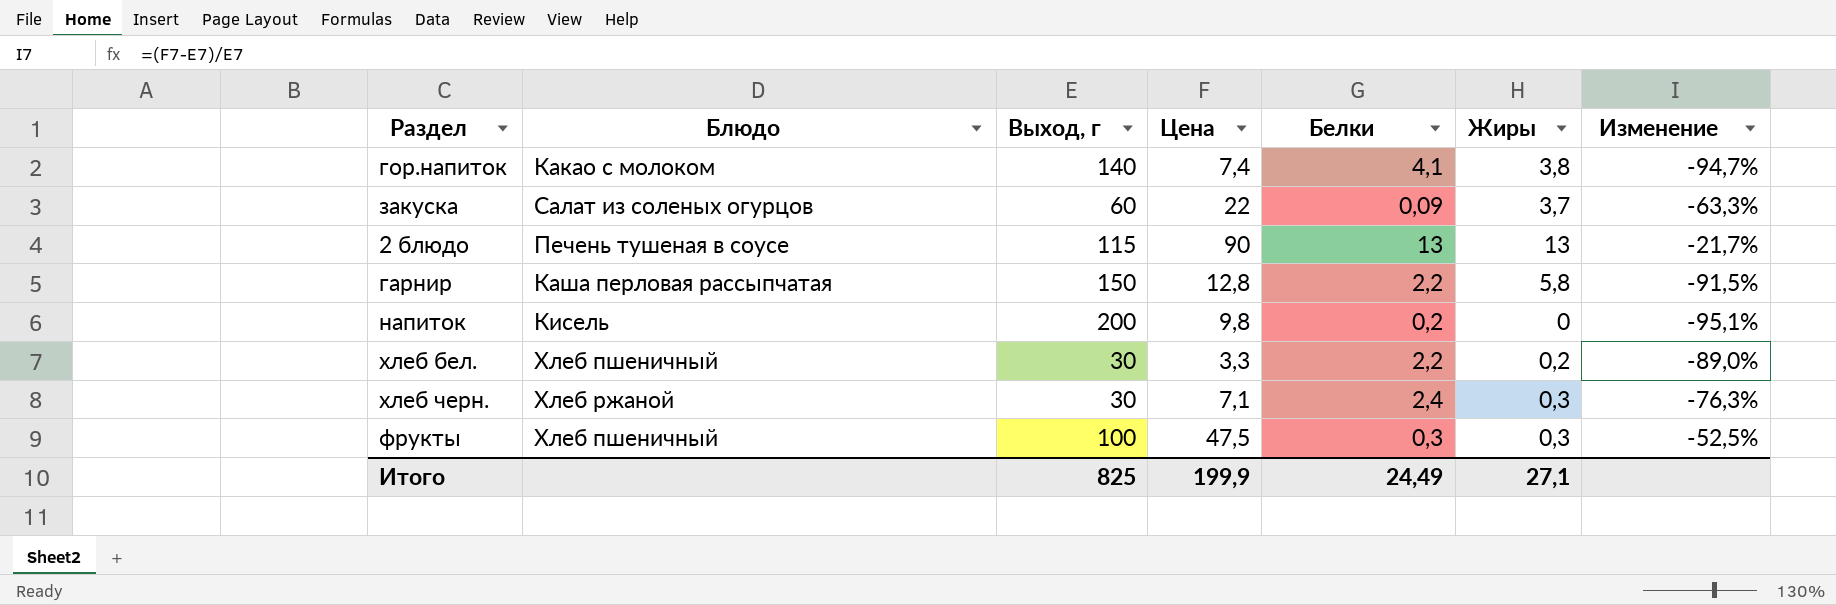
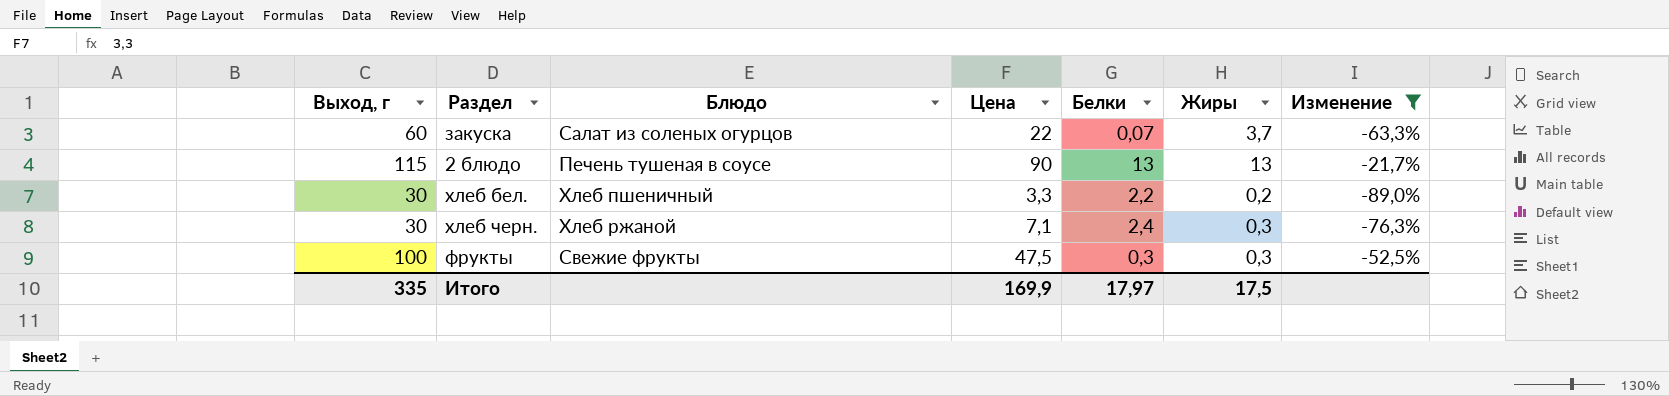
filter: none -> Изменение >= -89,0%
column Выход, г | position: 3 -> 1
закуска | Белки: 0,09 -> 0,07
фрукты | Блюдо: Хлеб пшеничный -> Свежие фрукты
Итого | Выход, г: 825 -> 335
Итого | Цена: 199,9 -> 169,9
Итого | Белки: 24,49 -> 17,97
Итого | Жиры: 27,1 -> 17,5

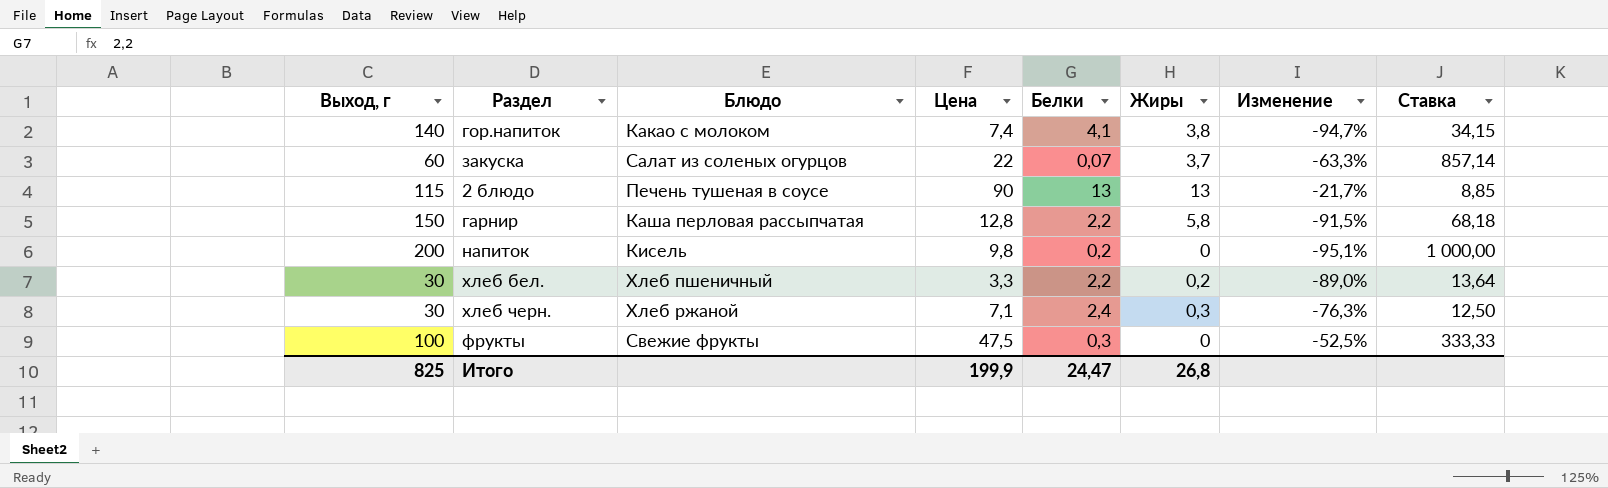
filter: Изменение >= -89,0% -> none
column Ставка | formula: none -> [Выход, г] / [Белки]
фрукты | Жиры: 0,3 -> 0
Итого | Выход, г: 335 -> 825
Итого | Цена: 169,9 -> 199,9
Итого | Белки: 17,97 -> 24,47
Итого | Жиры: 17,5 -> 26,8

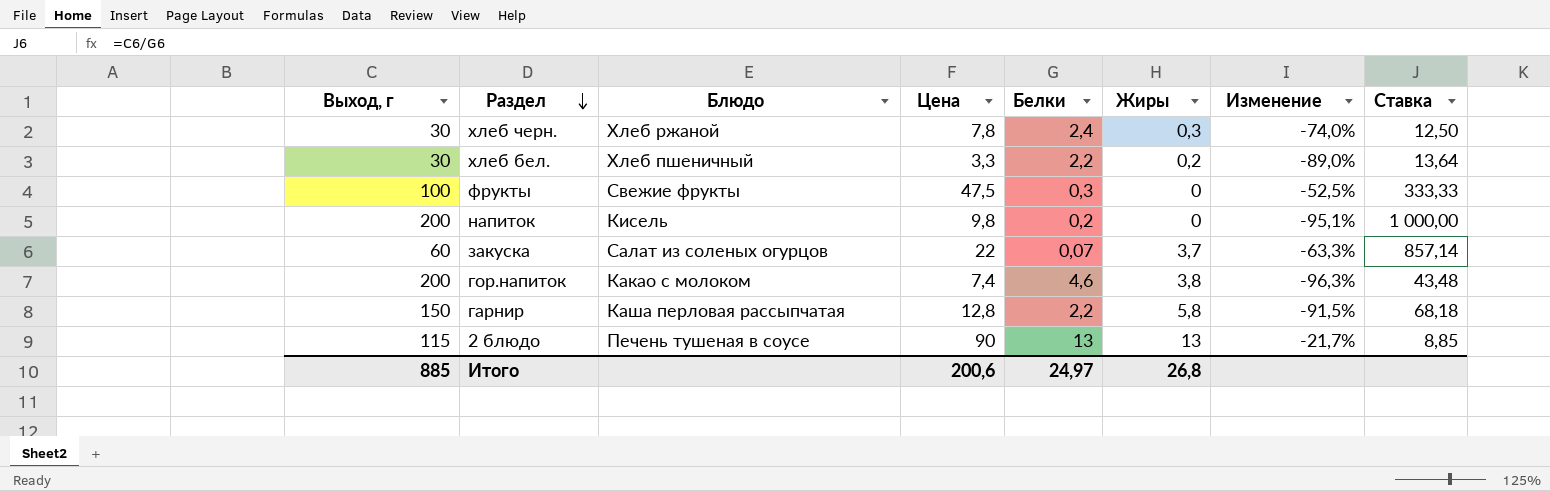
row order: none -> Раздел descending
хлеб черн. | Цена: 7,1 -> 7,8
хлеб черн. | Изменение: -76,3% -> -74,0%
гор.напиток | Выход, г: 140 -> 200
гор.напиток | Белки: 4,1 -> 4,6
гор.напиток | Изменение: -94,7% -> -96,3%
гор.напиток | Ставка: 34,15 -> 43,48
Итого | Выход, г: 825 -> 885
Итого | Цена: 199,9 -> 200,6
Итого | Белки: 24,47 -> 24,97

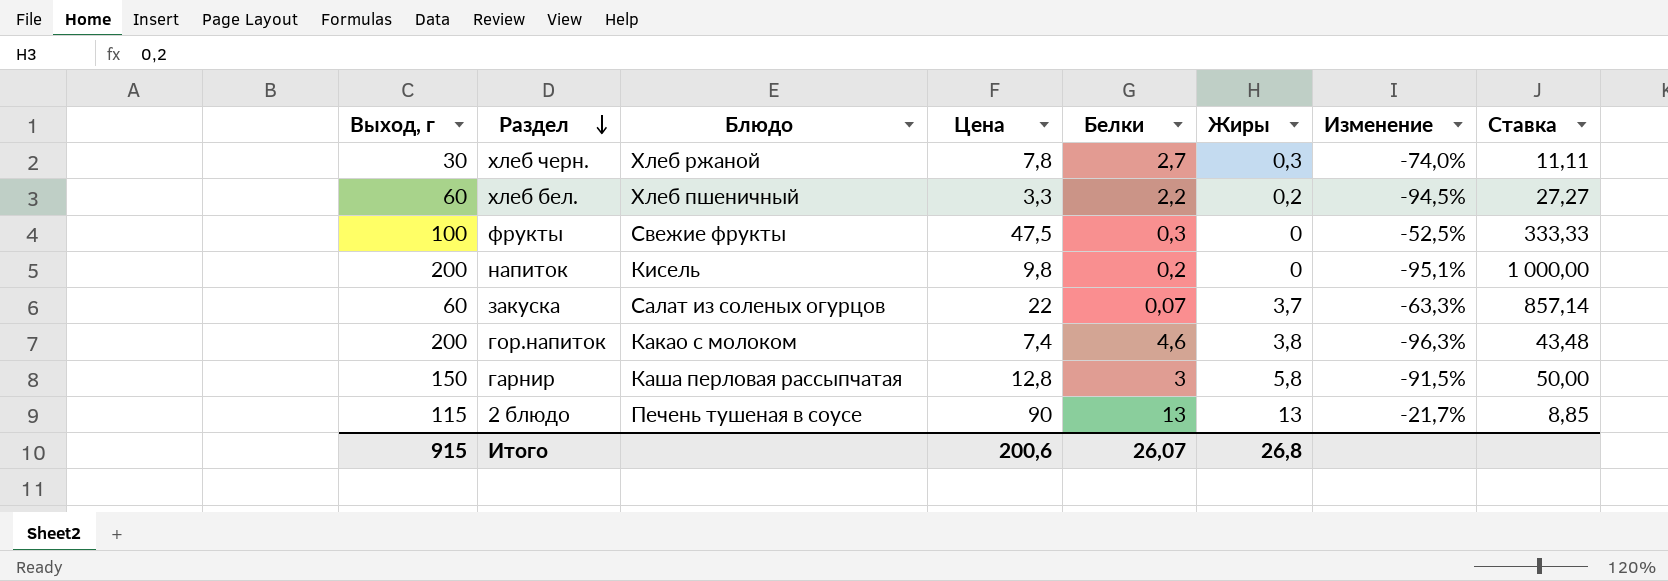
хлеб черн. | Белки: 2,4 -> 2,7
хлеб черн. | Ставка: 12,50 -> 11,11
хлеб бел. | Выход, г: 30 -> 60
хлеб бел. | Изменение: -89,0% -> -94,5%
хлеб бел. | Ставка: 13,64 -> 27,27
гарнир | Белки: 2,2 -> 3
гарнир | Ставка: 68,18 -> 50,00
Итого | Выход, г: 885 -> 915
Итого | Белки: 24,97 -> 26,07

